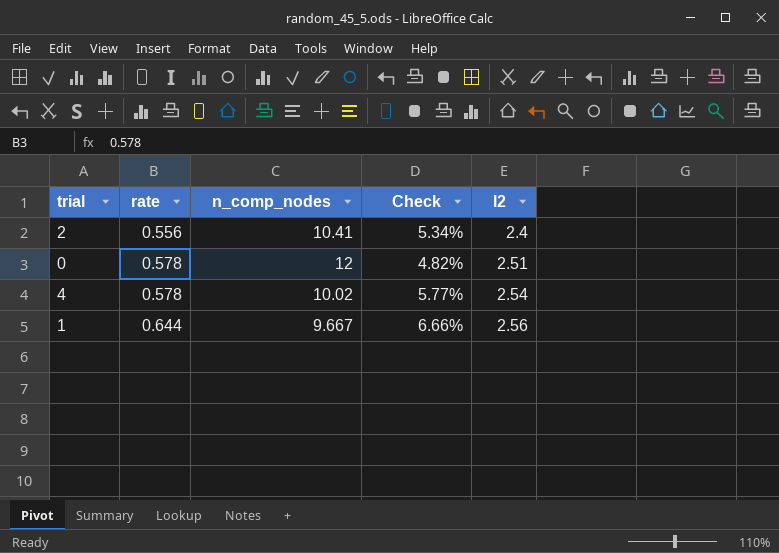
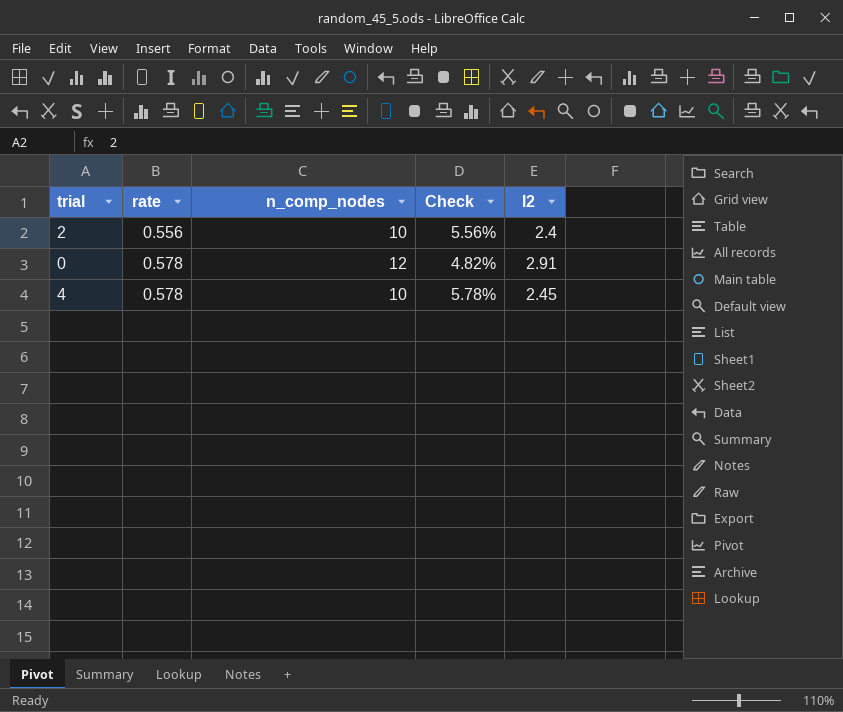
row 1: 0.644 | 9.667 | 6.66% | 2.56 -> none
2 | n_comp_nodes: 10.41 -> 10
2 | Check: 5.34% -> 5.56%
0 | l2: 2.51 -> 2.91
4 | n_comp_nodes: 10.02 -> 10
4 | Check: 5.77% -> 5.78%
4 | l2: 2.54 -> 2.45

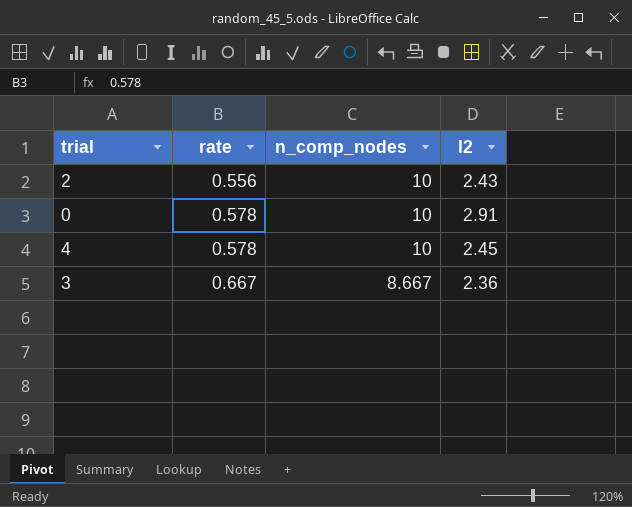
column Check | formula: [rate] / [n_comp_nodes] -> none
2 | l2: 2.4 -> 2.43
0 | n_comp_nodes: 12 -> 10
row 3: none -> 0.667 | 8.667 | 2.36

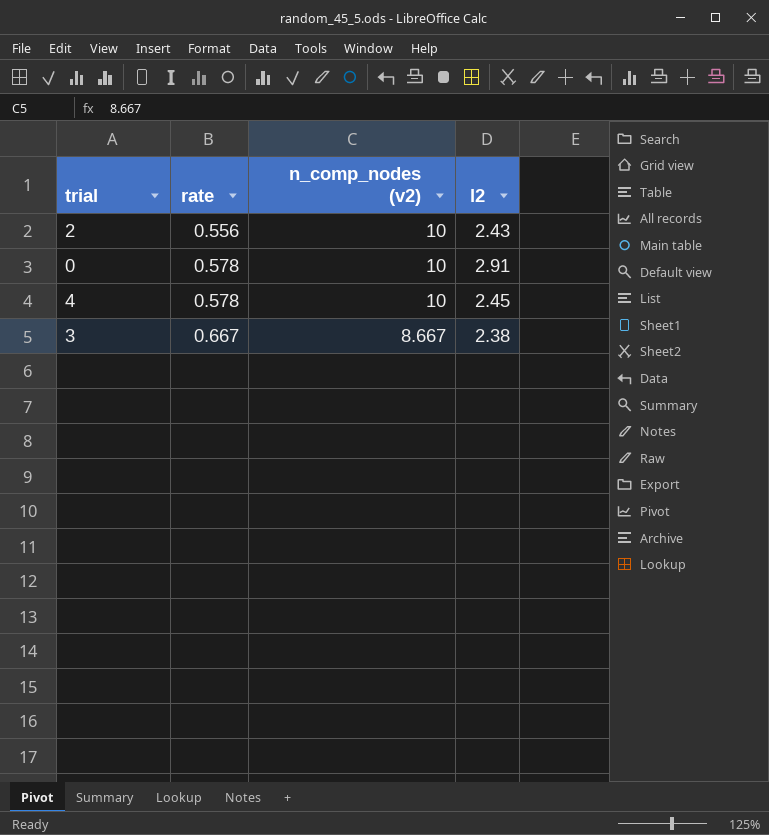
column name: n_comp_nodes -> n_comp_nodes (v2)
3 | l2: 2.36 -> 2.38

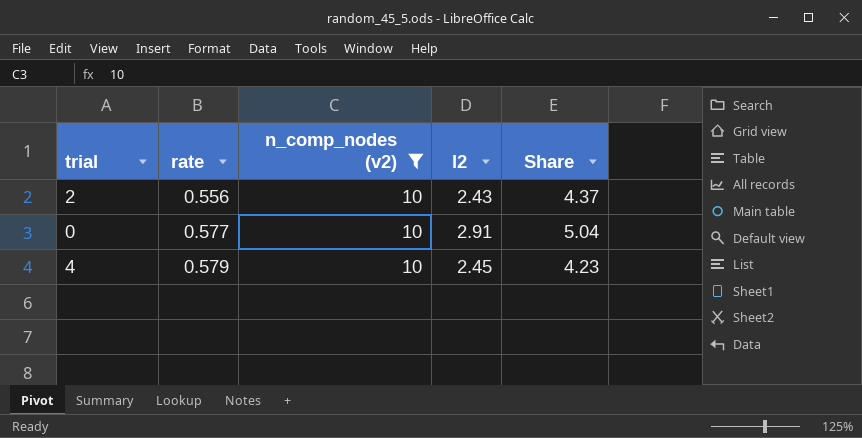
filter: none -> n_comp_nodes (v2) = 10
column Share | formula: none -> [l2] / [rate]
0 | rate: 0.578 -> 0.577
4 | rate: 0.578 -> 0.579

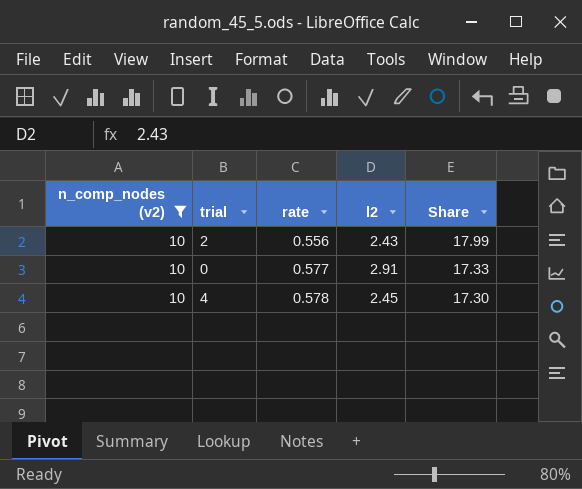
column n_comp_nodes (v2) | position: 3 -> 1
column Share | formula: [l2] / [rate] -> [n_comp_nodes (v2)] / [rate]
4 | rate: 0.579 -> 0.578

